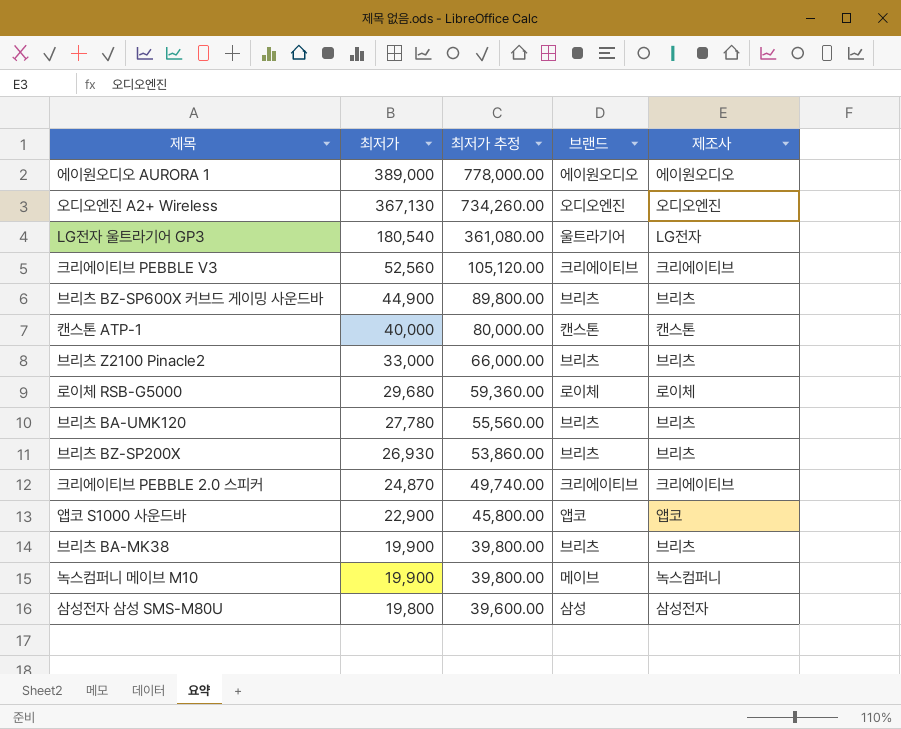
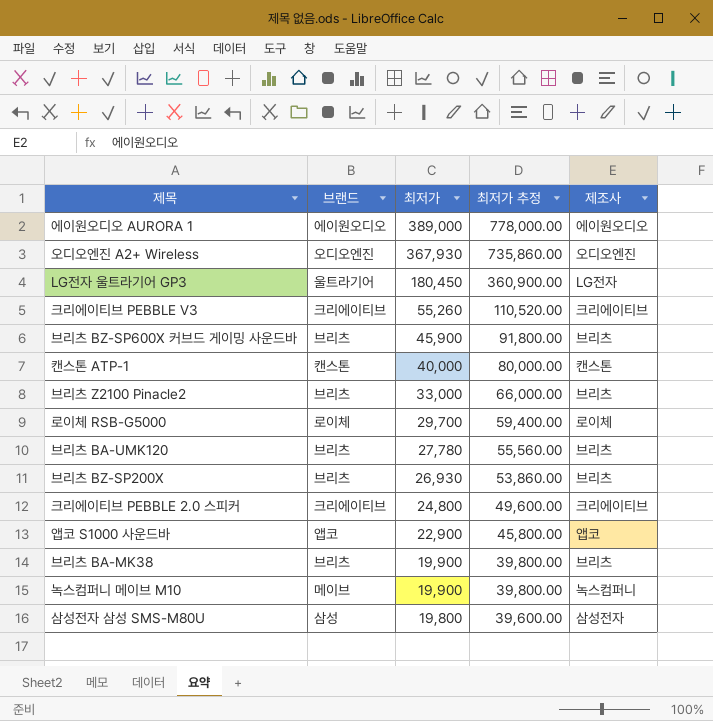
column 브랜드 | position: 4 -> 2
오디오엔진 A2+ Wireless | 최저가: 367,130 -> 367,930
오디오엔진 A2+ Wireless | 최저가 추정: 734,260.00 -> 735,860.00
LG전자 울트라기어 GP3 | 최저가: 180,540 -> 180,450
LG전자 울트라기어 GP3 | 최저가 추정: 361,080.00 -> 360,900.00
크리에이티브 PEBBLE V3 | 최저가: 52,560 -> 55,260
크리에이티브 PEBBLE V3 | 최저가 추정: 105,120.00 -> 110,520.00
브리츠 BZ-SP600X 커브드 게이밍 사운드바 | 최저가: 44,900 -> 45,900
브리츠 BZ-SP600X 커브드 게이밍 사운드바 | 최저가 추정: 89,800.00 -> 91,800.00
로이체 RSB-G5000 | 최저가: 29,680 -> 29,700
로이체 RSB-G5000 | 최저가 추정: 59,360.00 -> 59,400.00
크리에이티브 PEBBLE 2.0 스피커 | 최저가: 24,870 -> 24,800
크리에이티브 PEBBLE 2.0 스피커 | 최저가 추정: 49,740.00 -> 49,600.00

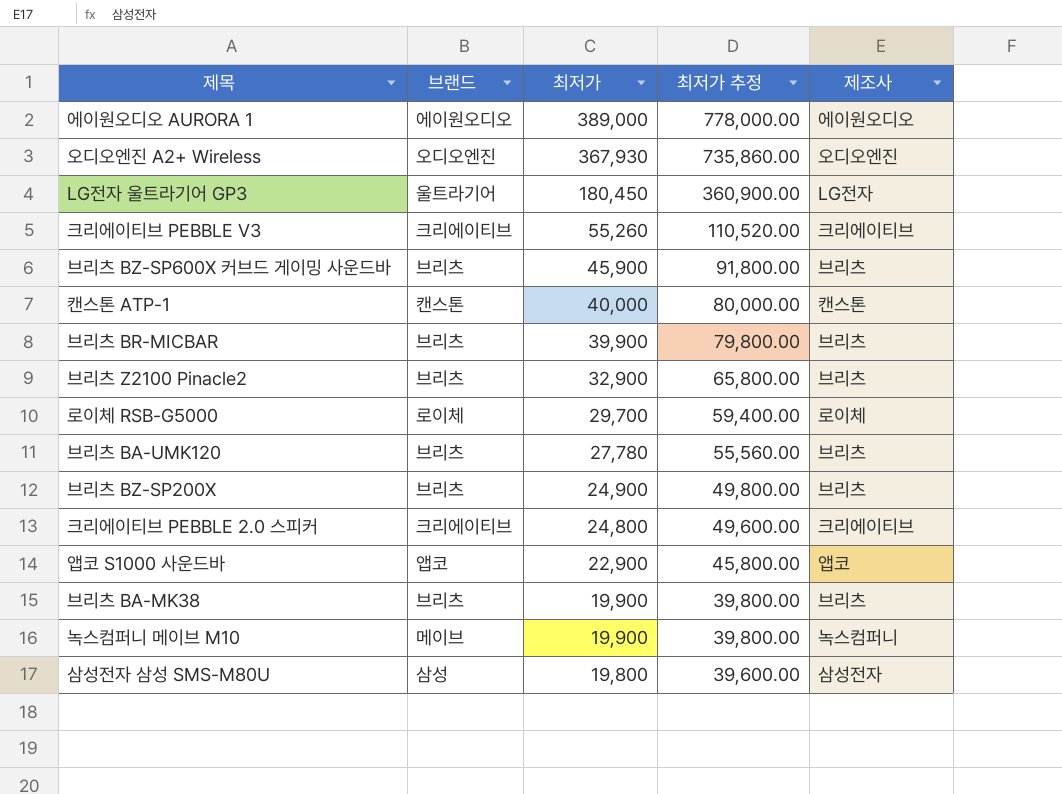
row 브리츠 BR-MICBAR: none -> 브리츠 | 39,900 | 79,800.00 | 브리츠
브리츠 Z2100 Pinacle2 | 최저가: 33,000 -> 32,900
브리츠 Z2100 Pinacle2 | 최저가 추정: 66,000.00 -> 65,800.00
브리츠 BZ-SP200X | 최저가: 26,930 -> 24,900
브리츠 BZ-SP200X | 최저가 추정: 53,860.00 -> 49,800.00

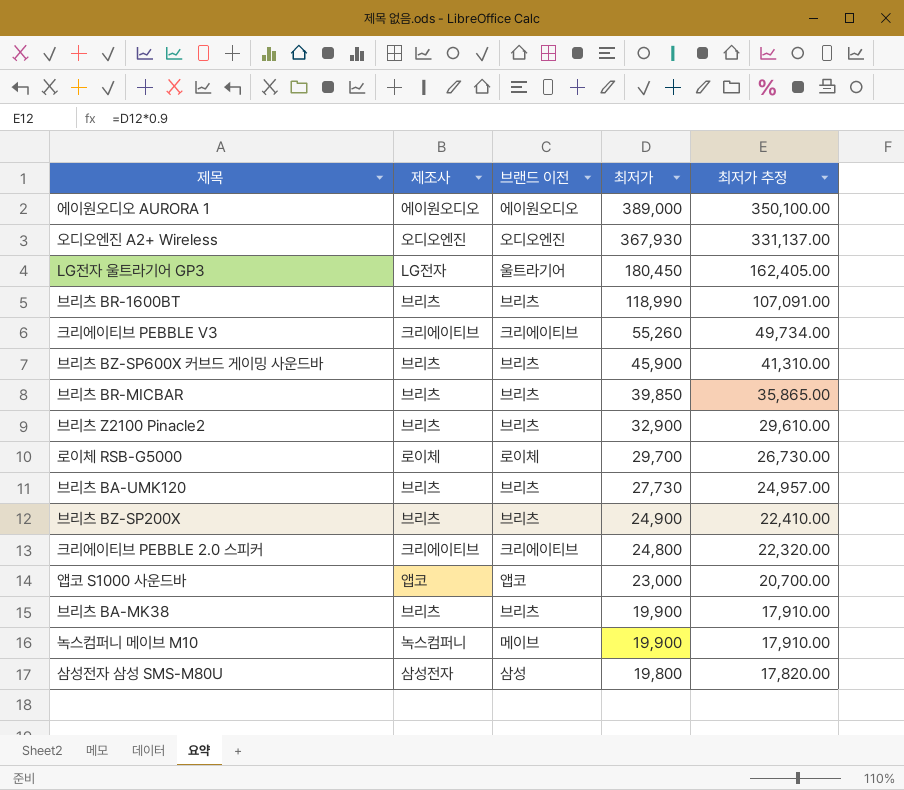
column 제조사 | position: 5 -> 2
column name: 브랜드 -> 브랜드 이전
column 최저가 추정 | formula: [최저가] * 2 -> [최저가] * 0.9
row 캔스톤 ATP-1: 캔스톤 | 40,000 | 80,000.00 | 캔스톤 -> none
row 브리츠 BR-1600BT: none -> 브리츠 | 브리츠 | 118,990 | 107,091.00
브리츠 BR-MICBAR | 최저가: 39,900 -> 39,850
브리츠 BA-UMK120 | 최저가: 27,780 -> 27,730
앱코 S1000 사운드바 | 최저가: 22,900 -> 23,000

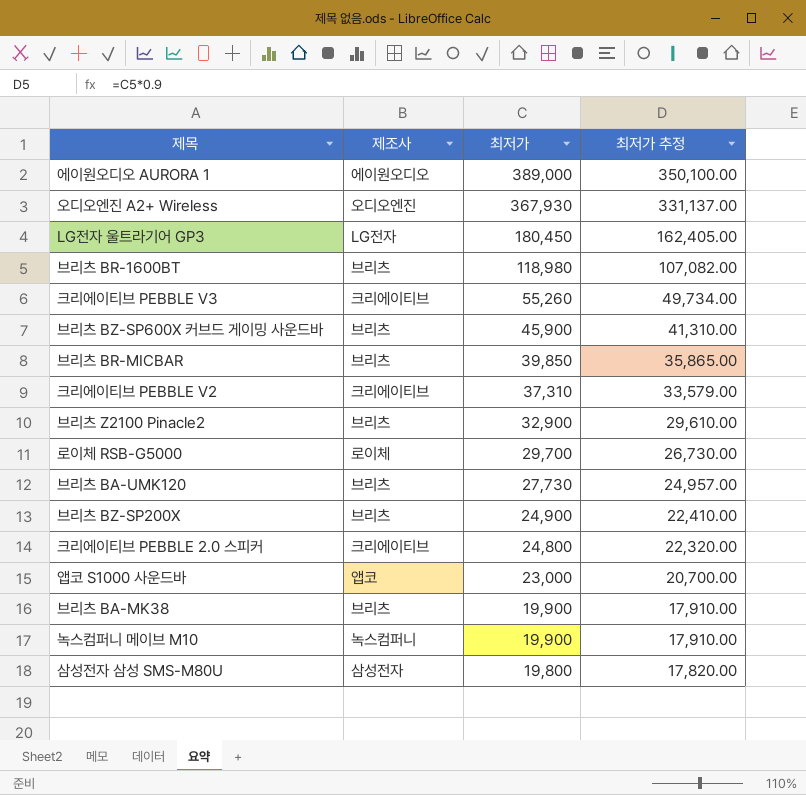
column 브랜드 이전 | position: 3 -> none
브리츠 BR-1600BT | 최저가: 118,990 -> 118,980
브리츠 BR-1600BT | 최저가 추정: 107,091.00 -> 107,082.00
row 크리에이티브 PEBBLE V2: none -> 크리에이티브 | 37,310 | 33,579.00

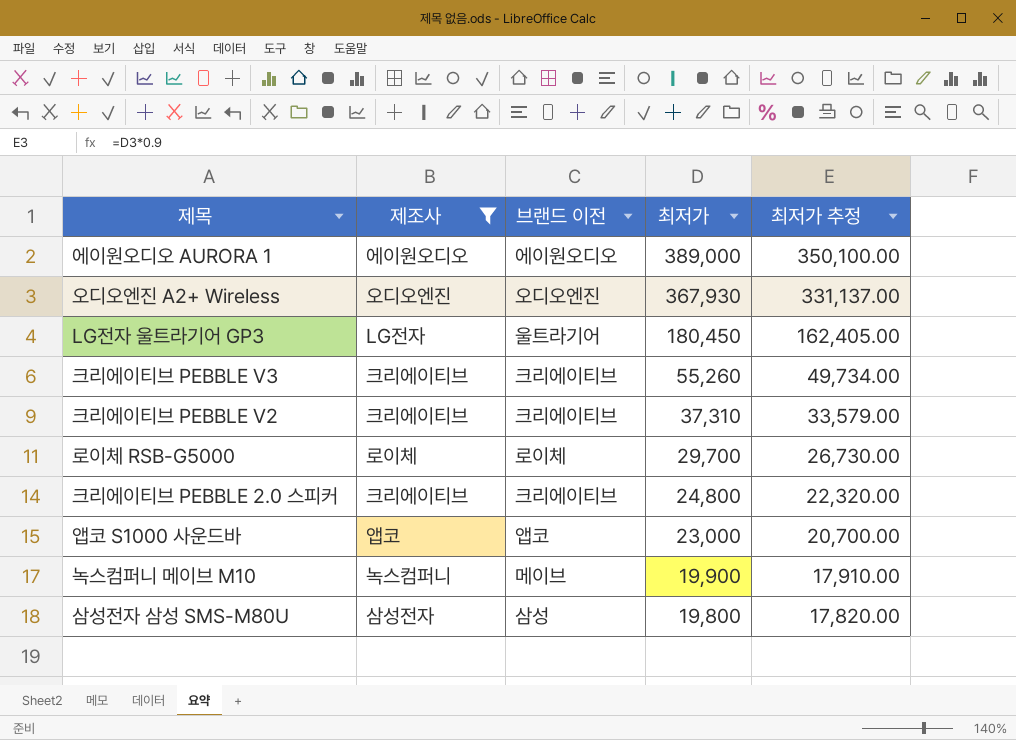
filter: none -> 제조사 != 브리츠
column 브랜드 이전 | position: none -> 3

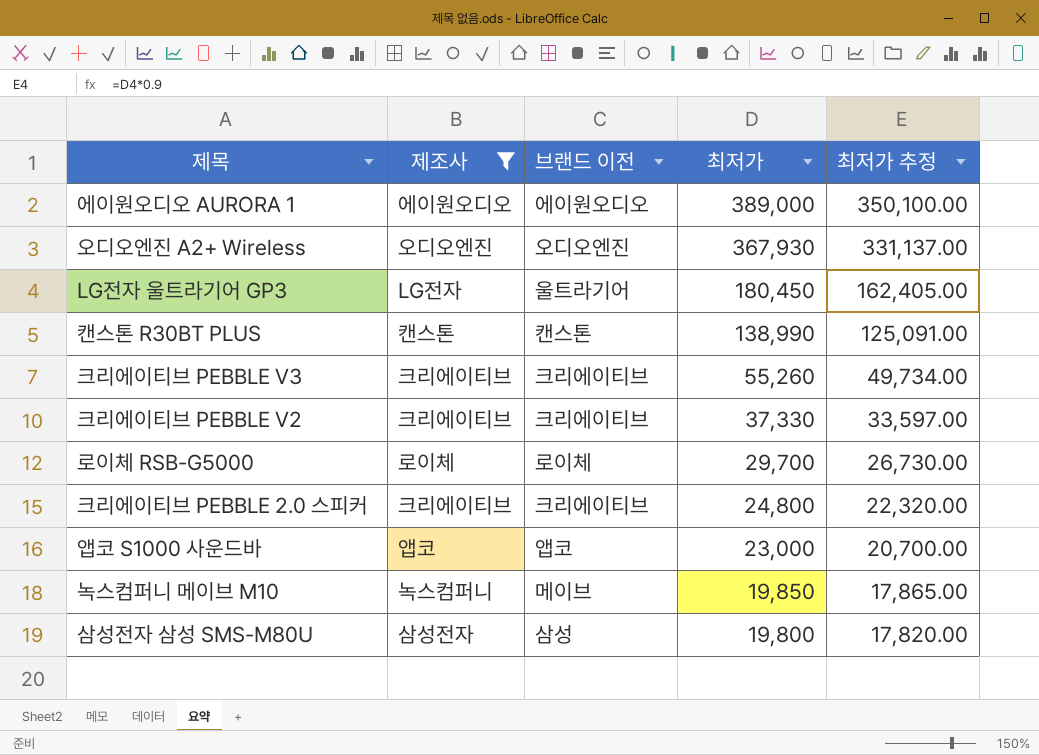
row 캔스톤 R30BT PLUS: none -> 캔스톤 | 캔스톤 | 138,990 | 125,091.00
크리에이티브 PEBBLE V2 | 최저가: 37,310 -> 37,330
크리에이티브 PEBBLE V2 | 최저가 추정: 33,579.00 -> 33,597.00
녹스컴퍼니 메이브 M10 | 최저가: 19,900 -> 19,850
녹스컴퍼니 메이브 M10 | 최저가 추정: 17,910.00 -> 17,865.00

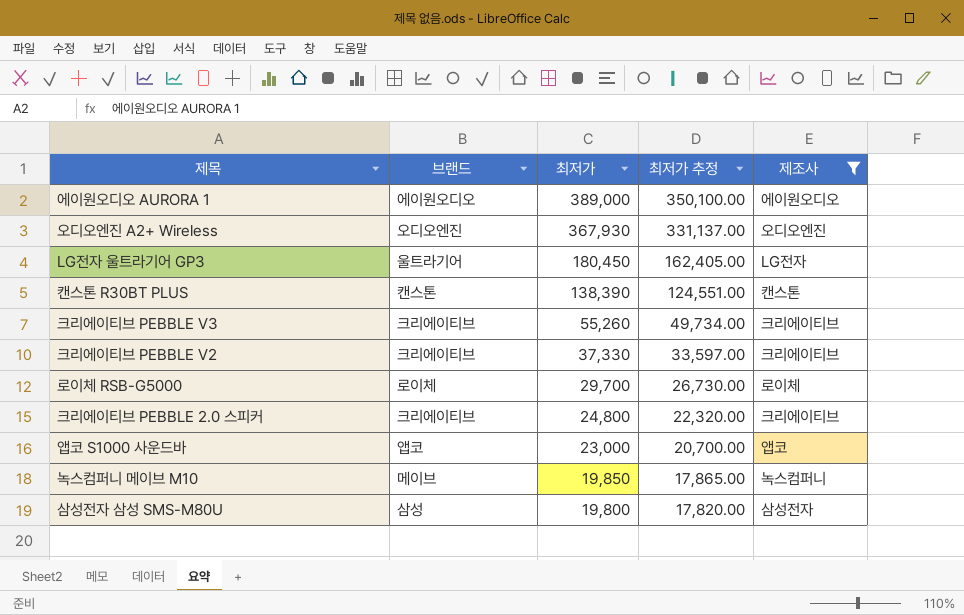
column name: 브랜드 이전 -> 브랜드
column 제조사 | position: 2 -> 5
캔스톤 R30BT PLUS | 최저가: 138,990 -> 138,390
캔스톤 R30BT PLUS | 최저가 추정: 125,091.00 -> 124,551.00

